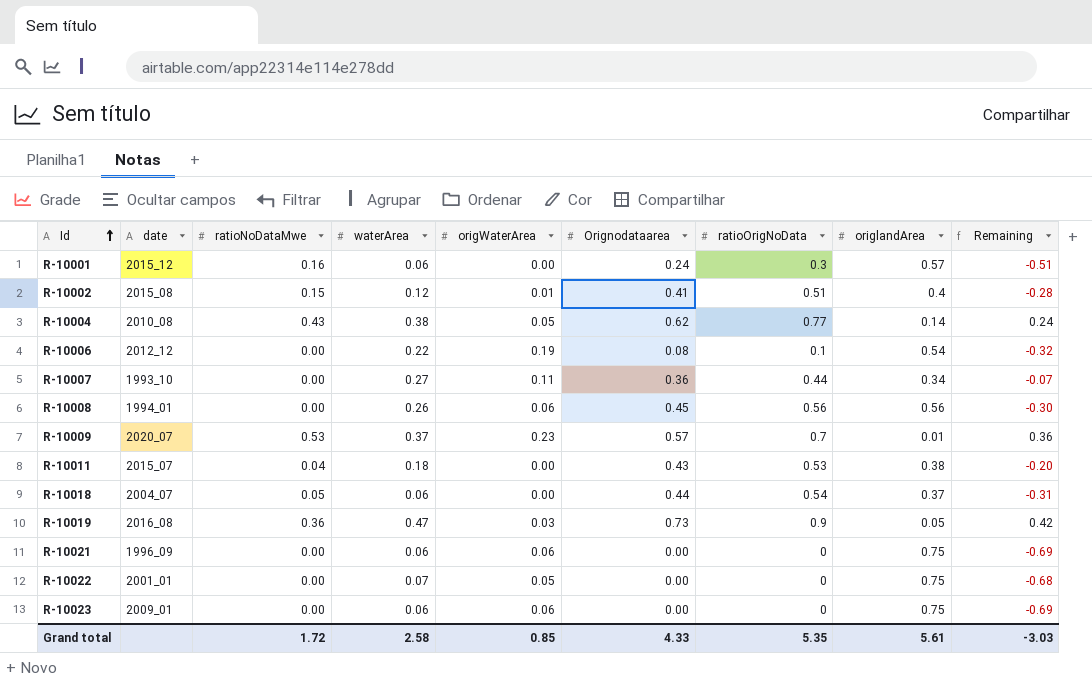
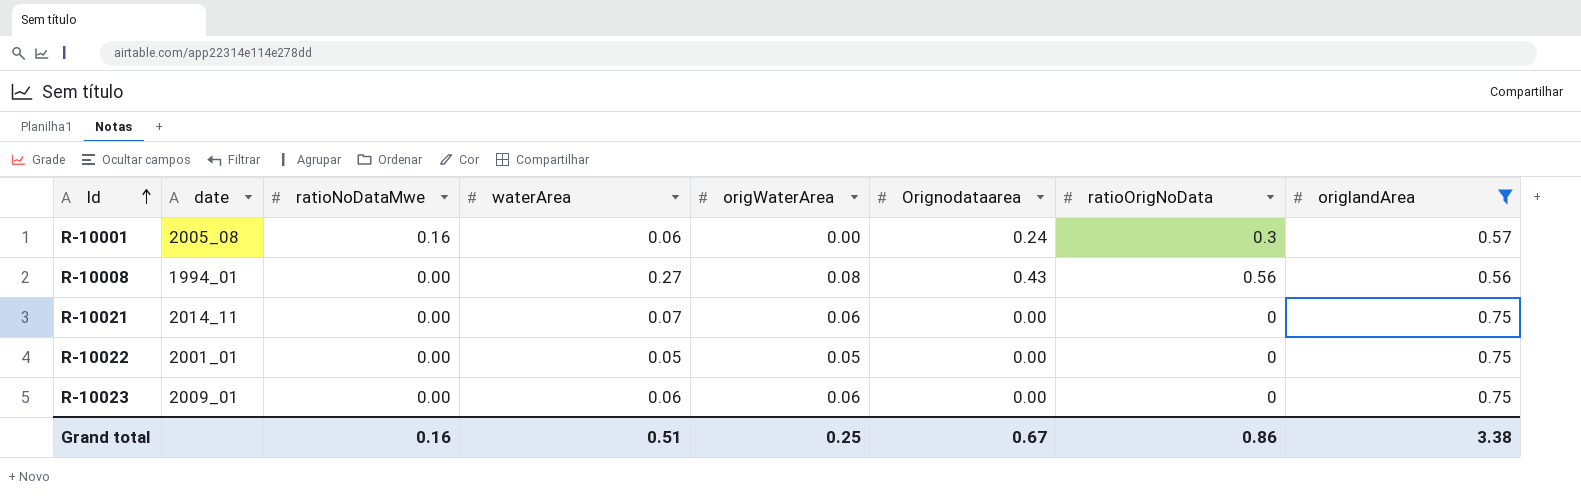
filter: none -> origlandArea >= 0.56
column Remaining | formula: [waterArea] - [origlandArea] -> none
R-10001 | date: 2015_12 -> 2005_08
R-10008 | waterArea: 0.26 -> 0.27
R-10008 | origWaterArea: 0.06 -> 0.08
R-10008 | Orignodataarea: 0.45 -> 0.43
R-10021 | date: 1996_09 -> 2014_11
R-10021 | waterArea: 0.06 -> 0.07
R-10022 | waterArea: 0.07 -> 0.05
Grand total | ratioNoDataMwe: 1.72 -> 0.16
Grand total | waterArea: 2.58 -> 0.51
Grand total | origWaterArea: 0.85 -> 0.25
Grand total | Orignodataarea: 4.33 -> 0.67
Grand total | ratioOrigNoData: 5.35 -> 0.86
Grand total | origlandArea: 5.61 -> 3.38

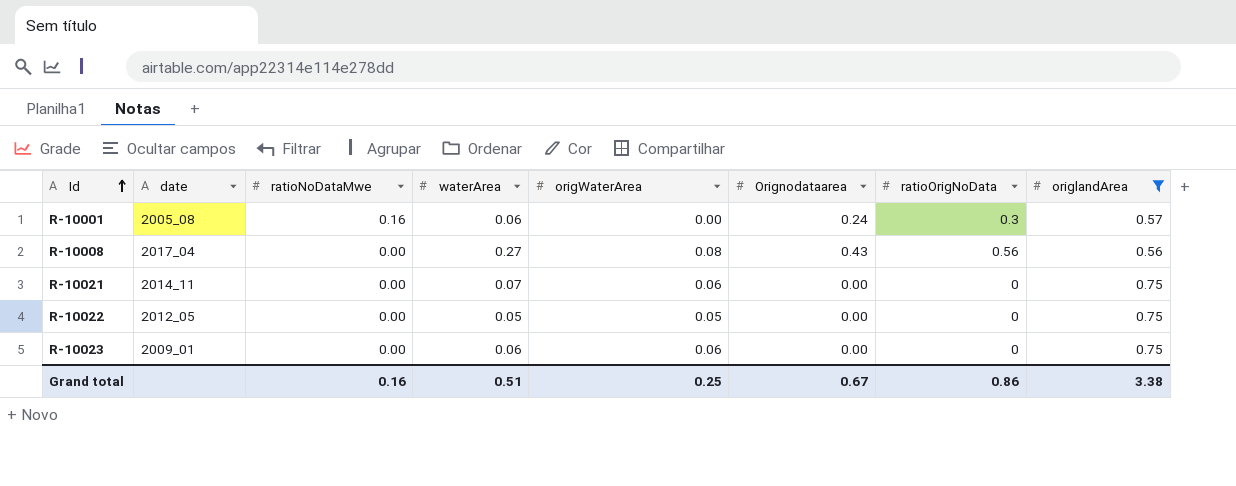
R-10008 | date: 1994_01 -> 2017_04
R-10022 | date: 2001_01 -> 2012_05

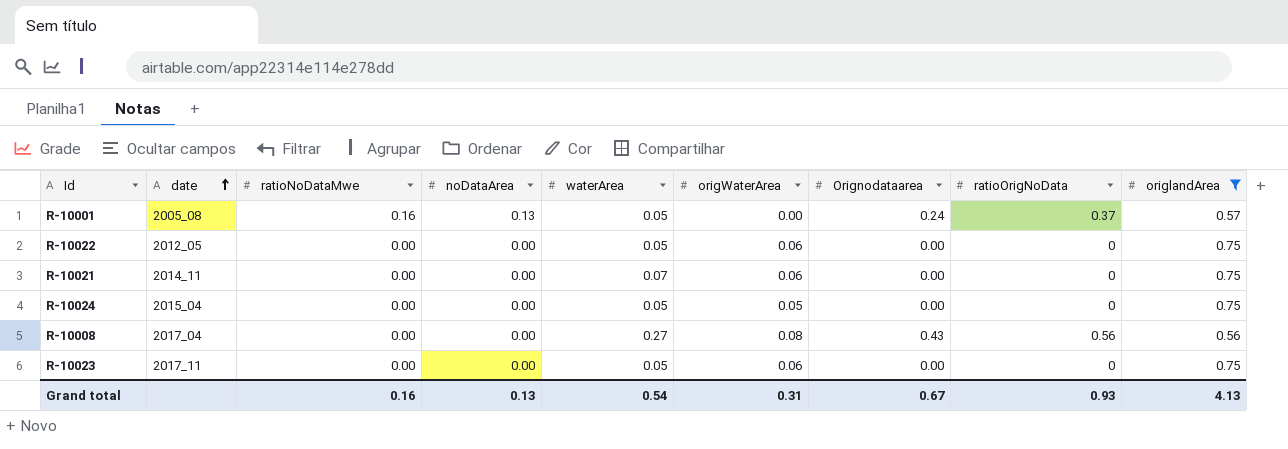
row order: Id ascending -> date ascending
column noDataArea | position: none -> 4
R-10001 | waterArea: 0.06 -> 0.05
R-10001 | ratioOrigNoData: 0.3 -> 0.37
R-10022 | origWaterArea: 0.05 -> 0.06
row R-10024: none -> 2015_04 | 0.00 | 0.00 | 0.05 | 0.05 | 0.00 | 0 | 0.75
R-10023 | date: 2009_01 -> 2017_11
R-10023 | waterArea: 0.06 -> 0.05
Grand total | waterArea: 0.51 -> 0.54
Grand total | origWaterArea: 0.25 -> 0.31
Grand total | ratioOrigNoData: 0.86 -> 0.93
Grand total | origlandArea: 3.38 -> 4.13

